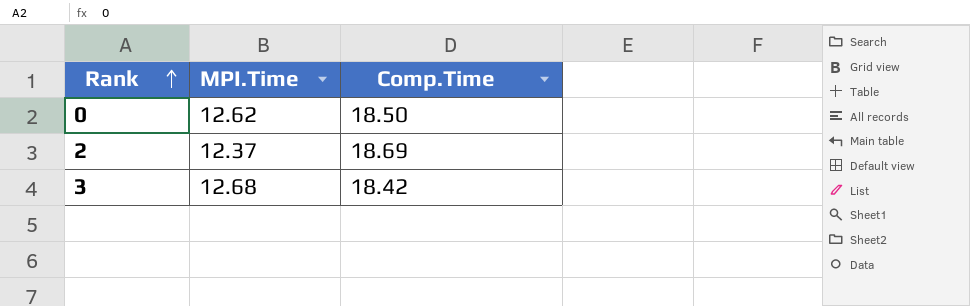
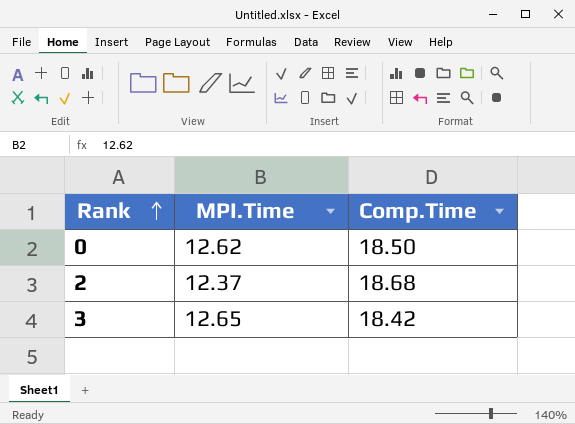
2 | Comp.Time: 18.69 -> 18.68
3 | MPI.Time: 12.68 -> 12.65

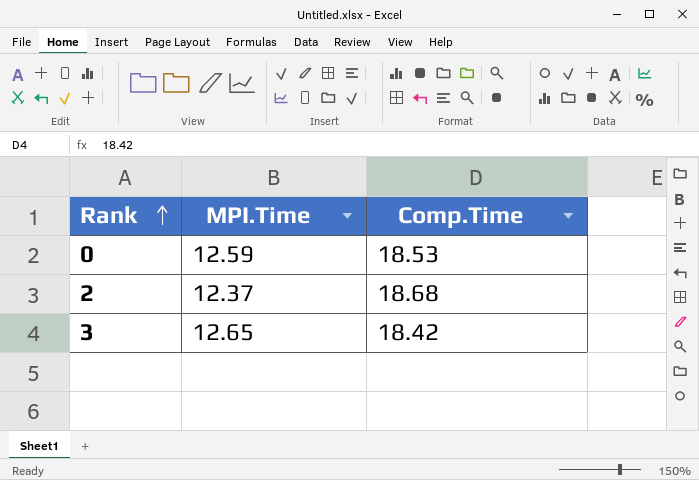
0 | MPI.Time: 12.62 -> 12.59
0 | Comp.Time: 18.50 -> 18.53

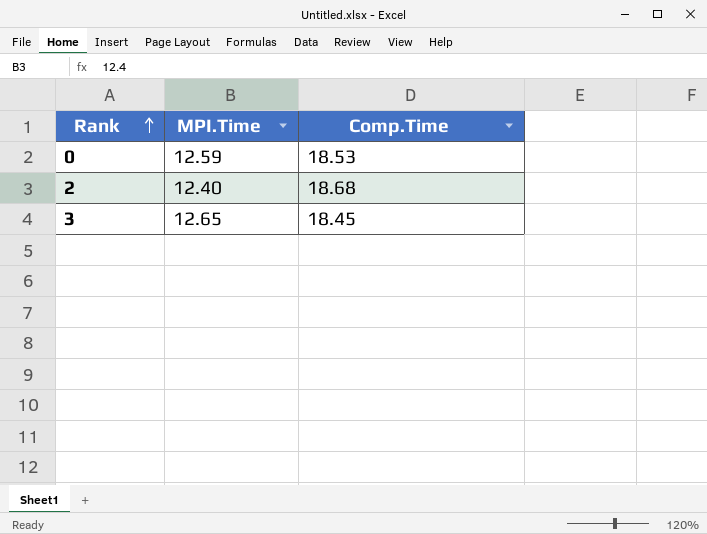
2 | MPI.Time: 12.37 -> 12.40
3 | Comp.Time: 18.42 -> 18.45

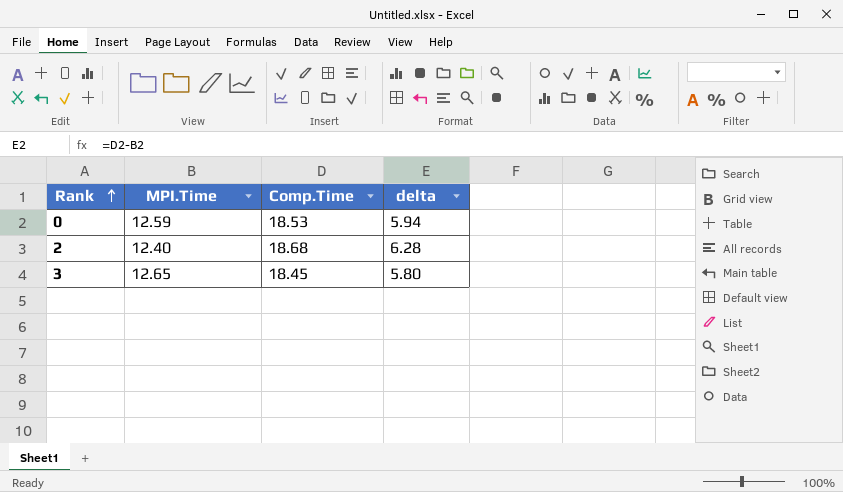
column delta | formula: none -> [Comp.Time] - [MPI.Time]

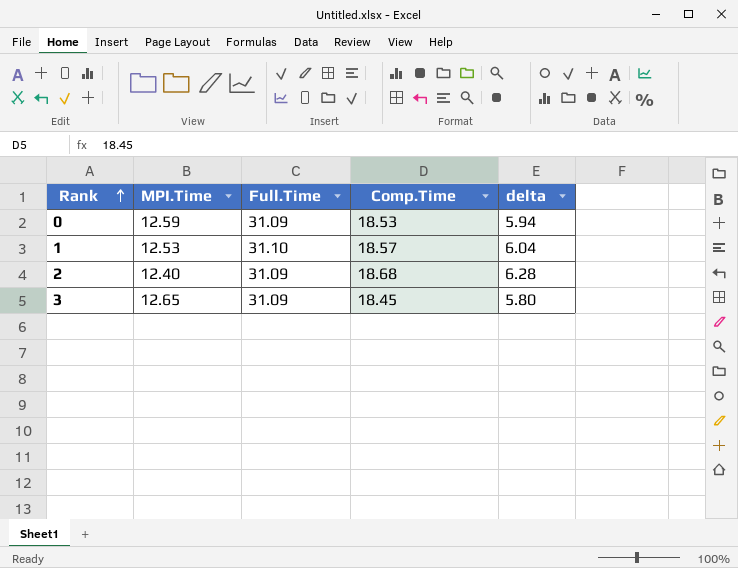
column Full.Time | position: none -> 3
row 1: none -> 12.53 | 31.10 | 18.57 | 6.04

